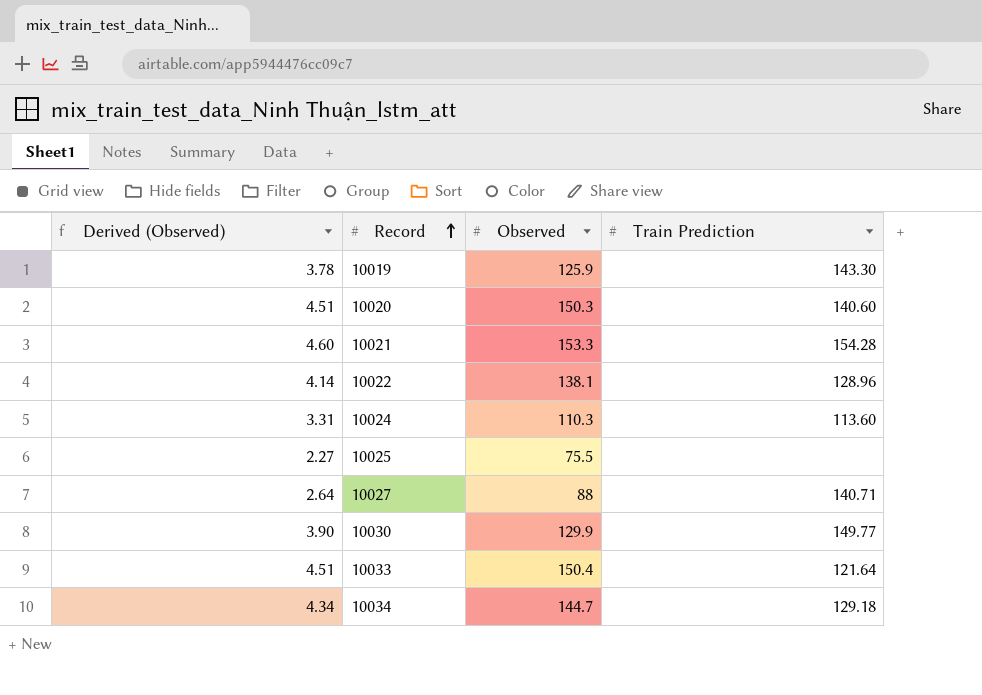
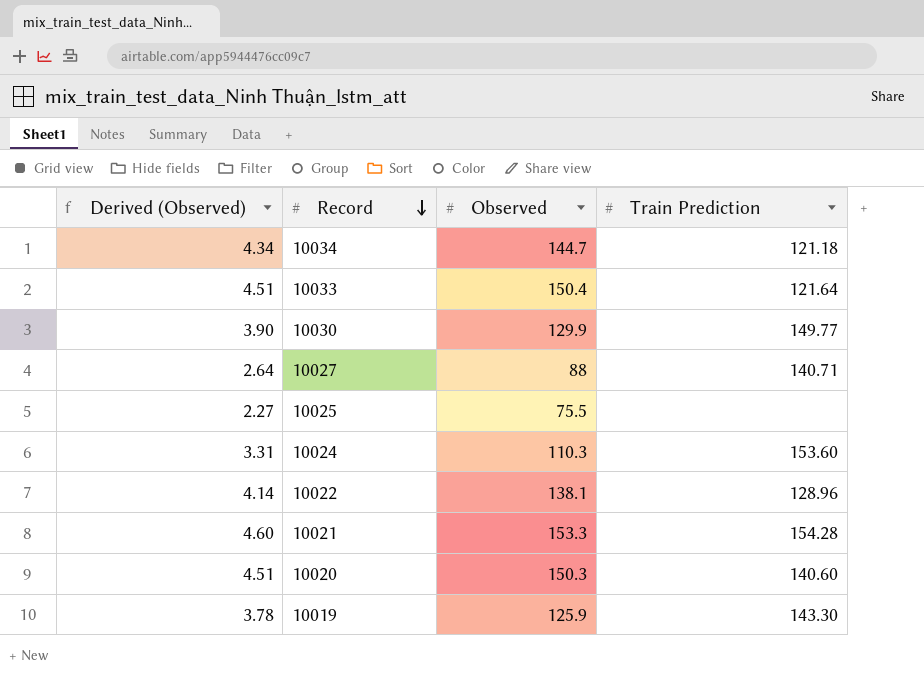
row order: Record ascending -> Record descending
10034 | Train Prediction: 129.18 -> 121.18
10024 | Train Prediction: 113.60 -> 153.60

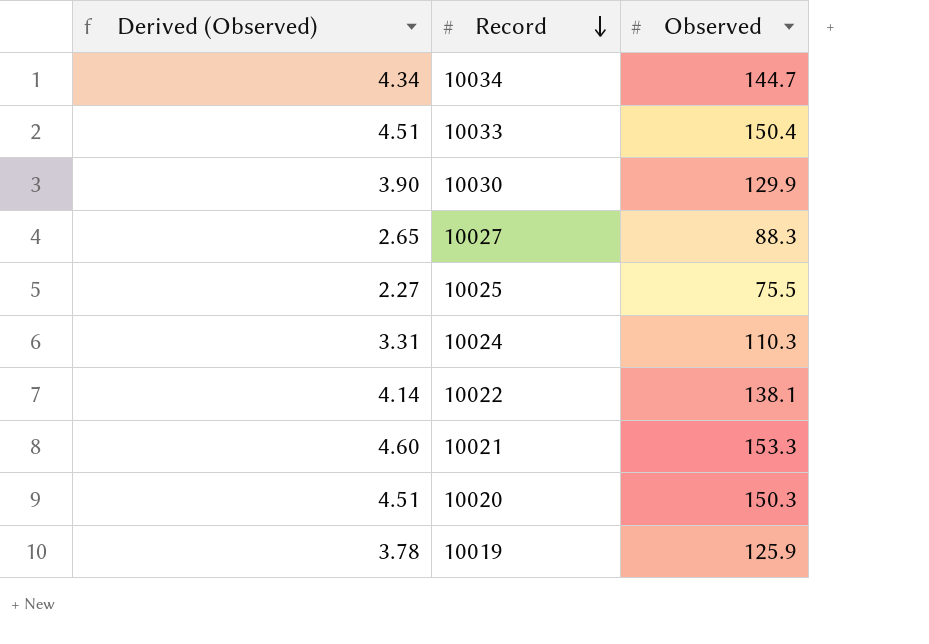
column Train Prediction | position: 4 -> none
10027 | Derived (Observed): 2.64 -> 2.65
10027 | Observed: 88 -> 88.3

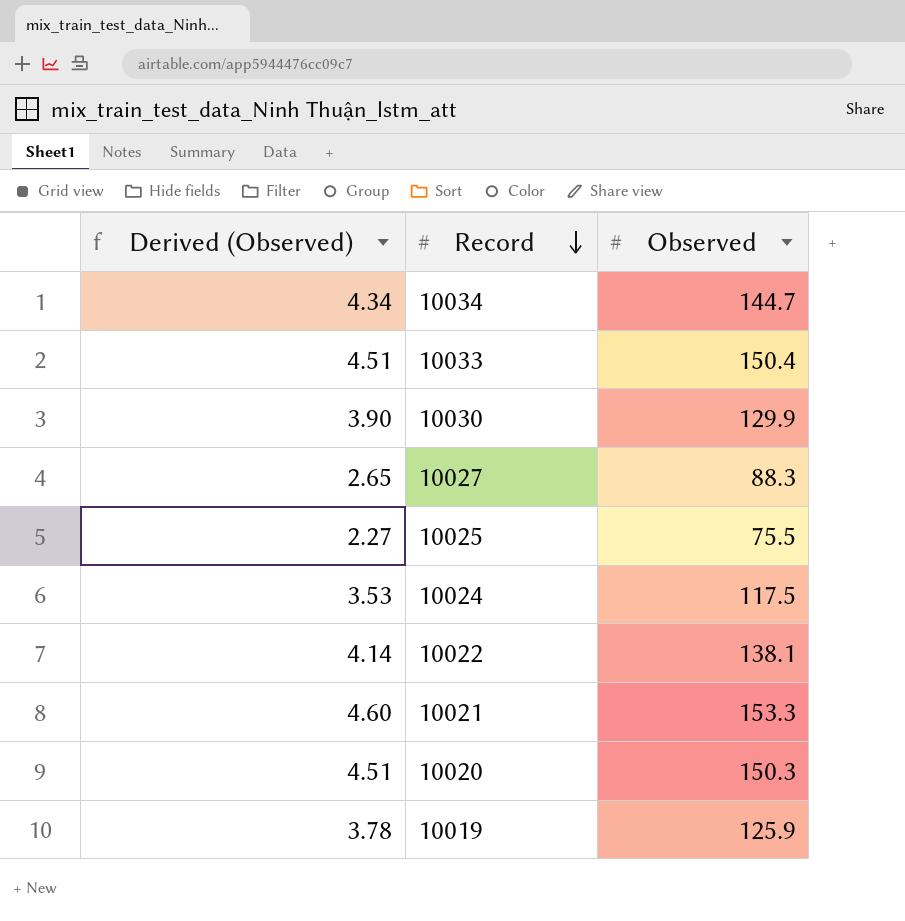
10024 | Derived (Observed): 3.31 -> 3.53
10024 | Observed: 110.3 -> 117.5

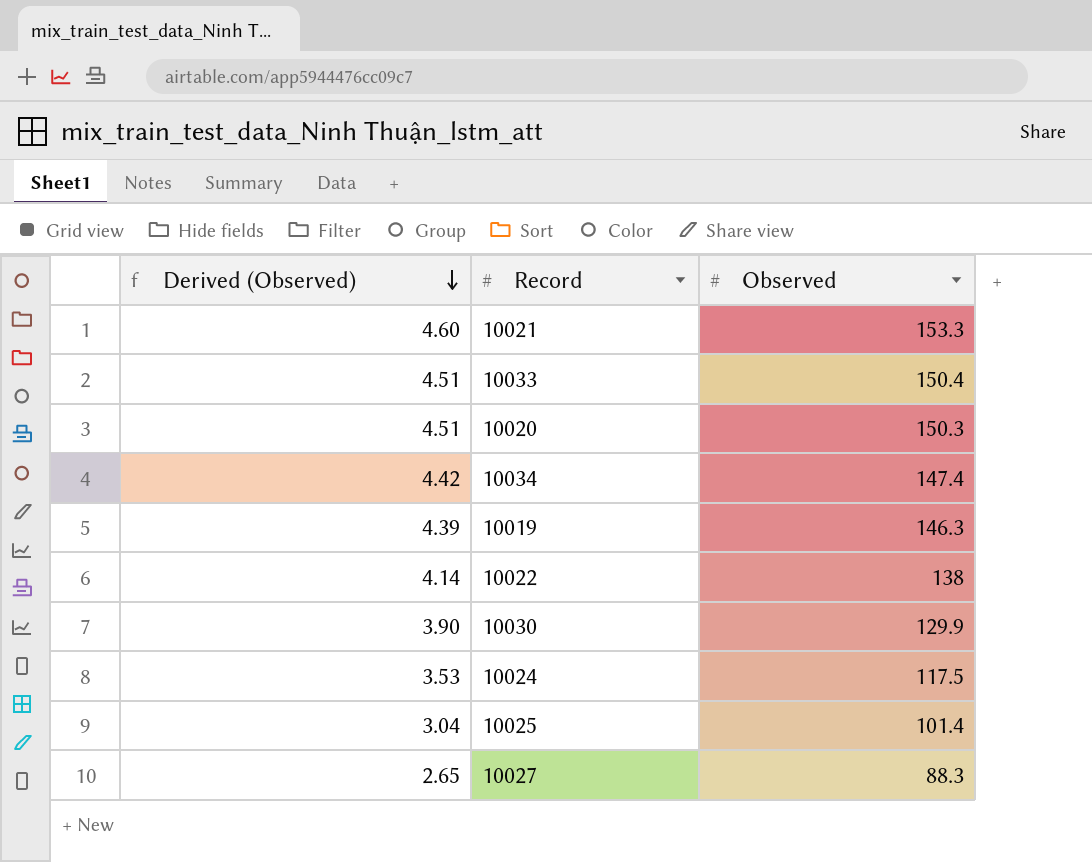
row order: Record descending -> Derived (Observed) descending
10034 | Derived (Observed): 4.34 -> 4.42
10034 | Observed: 144.7 -> 147.4
10019 | Derived (Observed): 3.78 -> 4.39
10019 | Observed: 125.9 -> 146.3
10022 | Observed: 138.1 -> 138
10025 | Derived (Observed): 2.27 -> 3.04
10025 | Observed: 75.5 -> 101.4

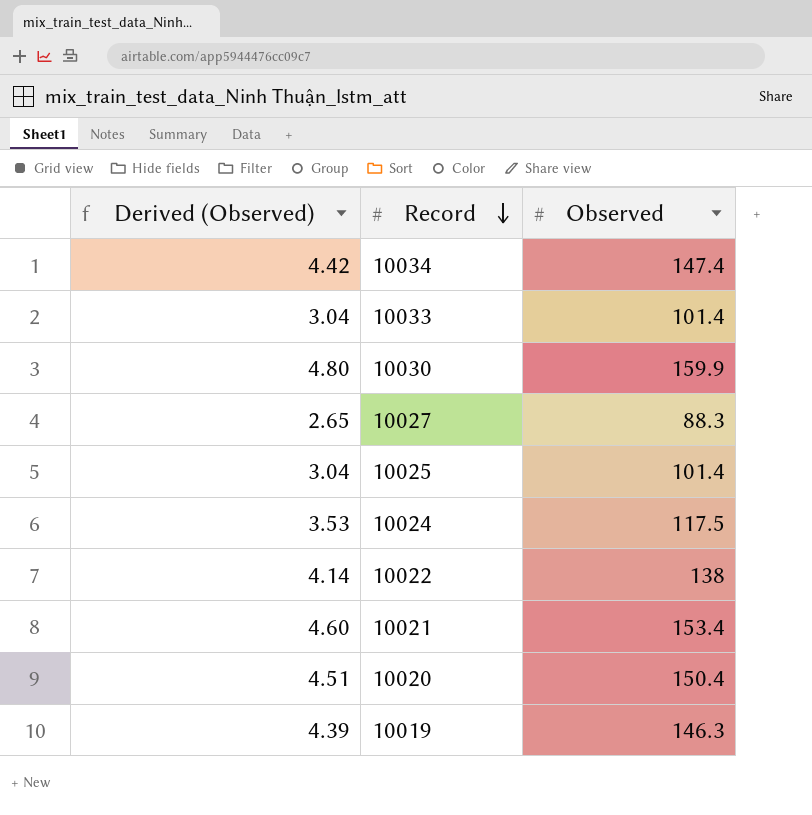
row order: Derived (Observed) descending -> Record descending
10033 | Derived (Observed): 4.51 -> 3.04
10033 | Observed: 150.4 -> 101.4
10030 | Derived (Observed): 3.90 -> 4.80
10030 | Observed: 129.9 -> 159.9
10021 | Observed: 153.3 -> 153.4
10020 | Observed: 150.3 -> 150.4

